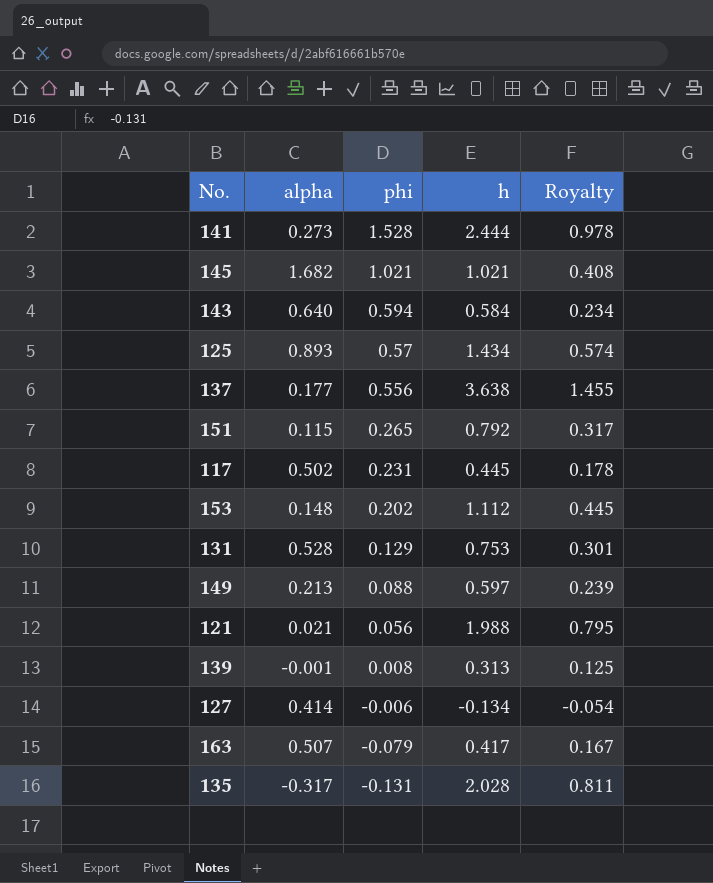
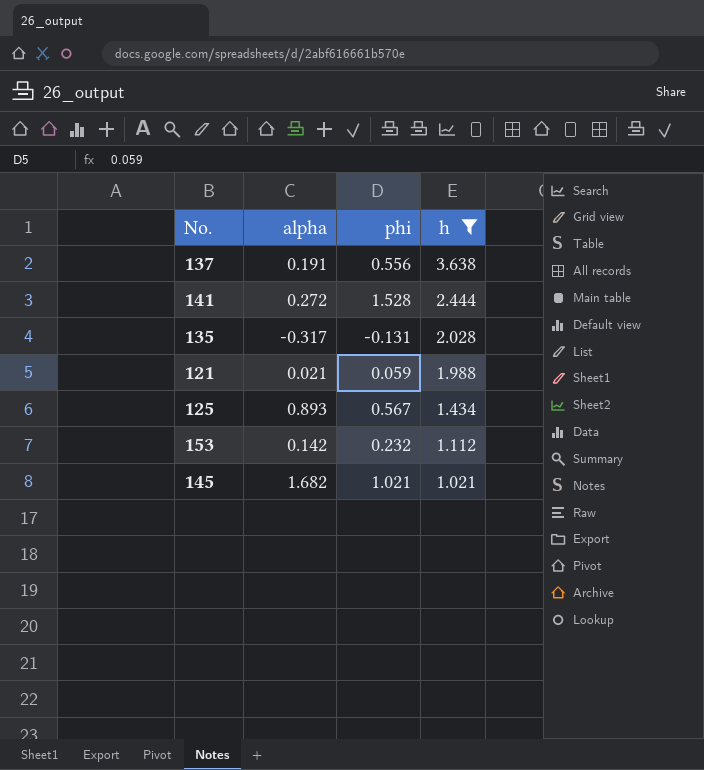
filter: none -> h >= 1.021
row order: phi descending -> h descending
column Royalty | formula: [h] * 0.4 -> none
137 | alpha: 0.177 -> 0.191
141 | alpha: 0.273 -> 0.272
121 | phi: 0.056 -> 0.059
125 | phi: 0.57 -> 0.567
153 | alpha: 0.148 -> 0.142
153 | phi: 0.202 -> 0.232

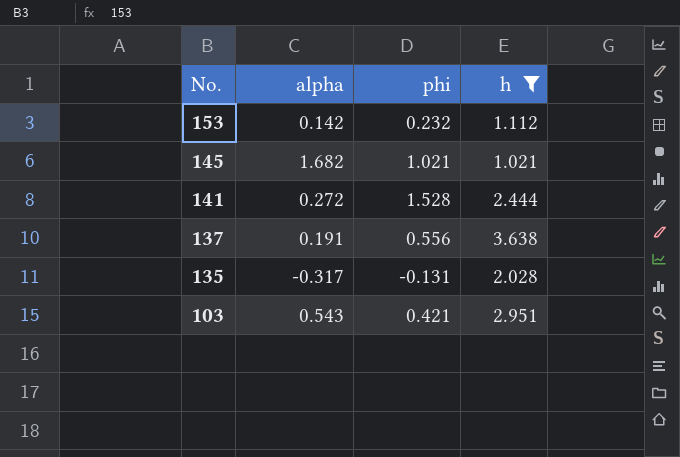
row order: h descending -> No. descending
row 121: 0.021 | 0.059 | 1.988 -> none
row 125: 0.893 | 0.567 | 1.434 -> none
row 103: none -> 0.543 | 0.421 | 2.951

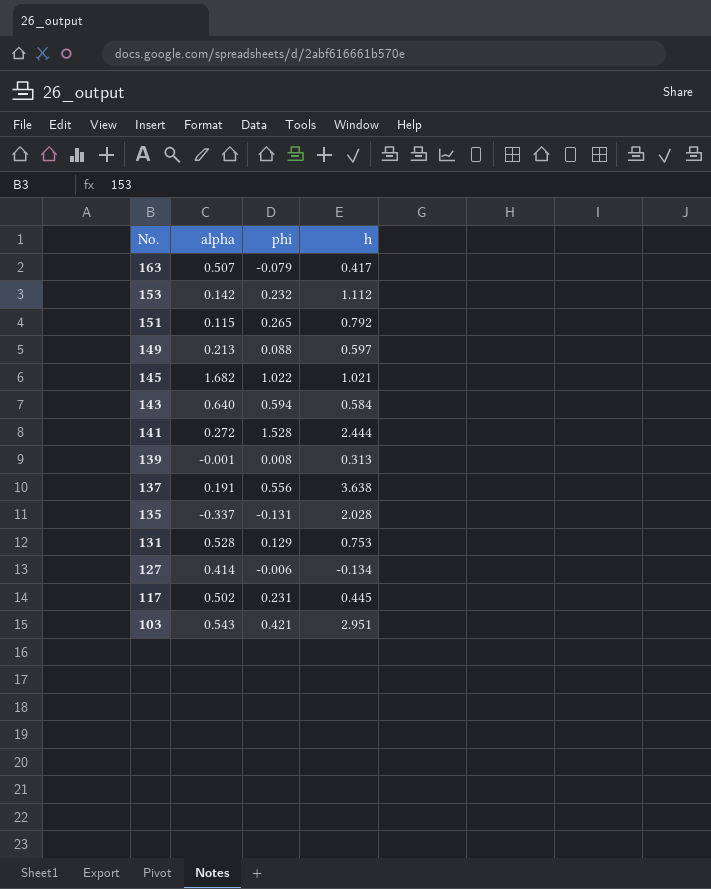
filter: h >= 1.021 -> none
145 | phi: 1.021 -> 1.022
135 | alpha: -0.317 -> -0.337

